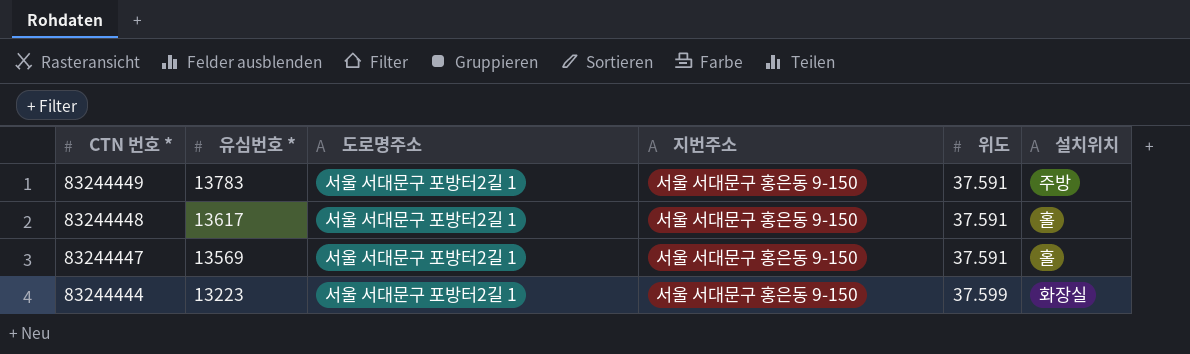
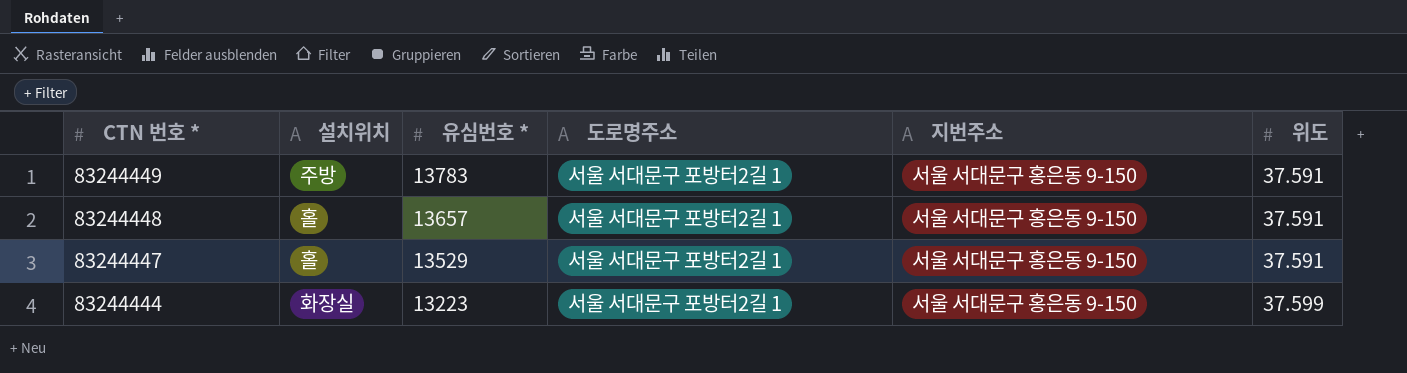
column 설치위치 | position: 6 -> 2
83244448 | 유심번호 *: 13617 -> 13657
83244447 | 유심번호 *: 13569 -> 13529

